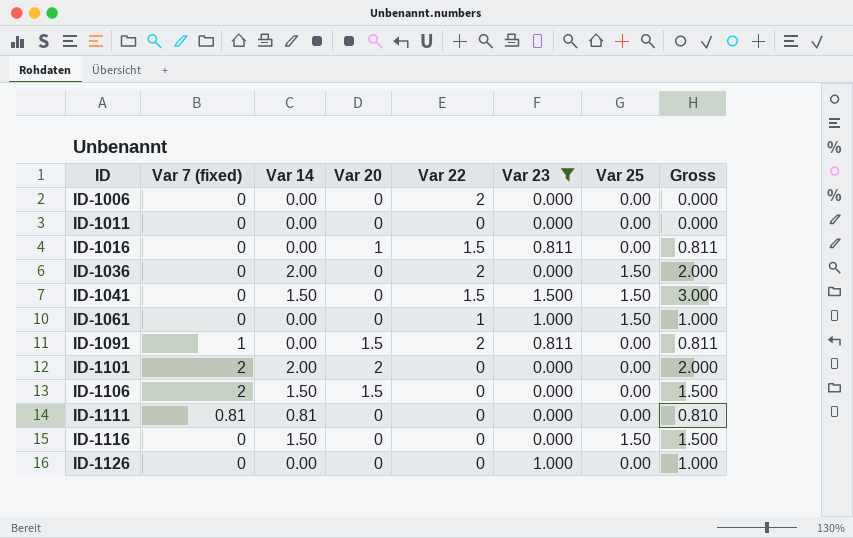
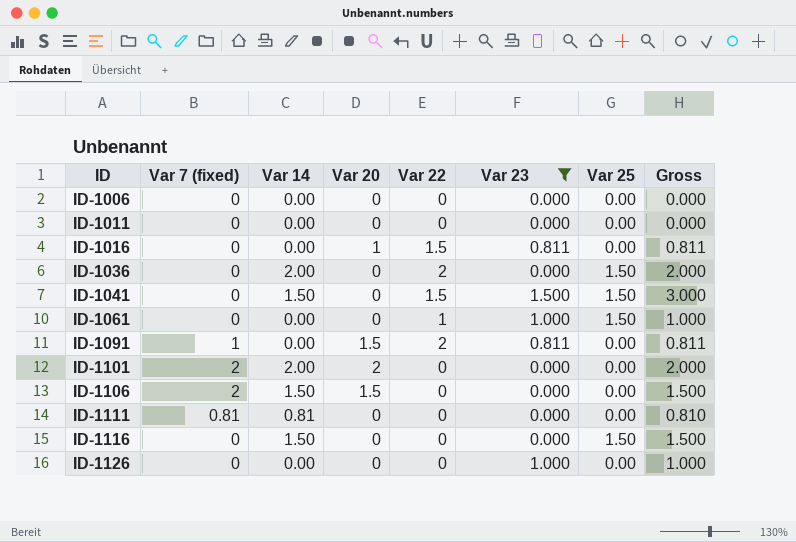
ID-1006 | Var 22: 2 -> 0

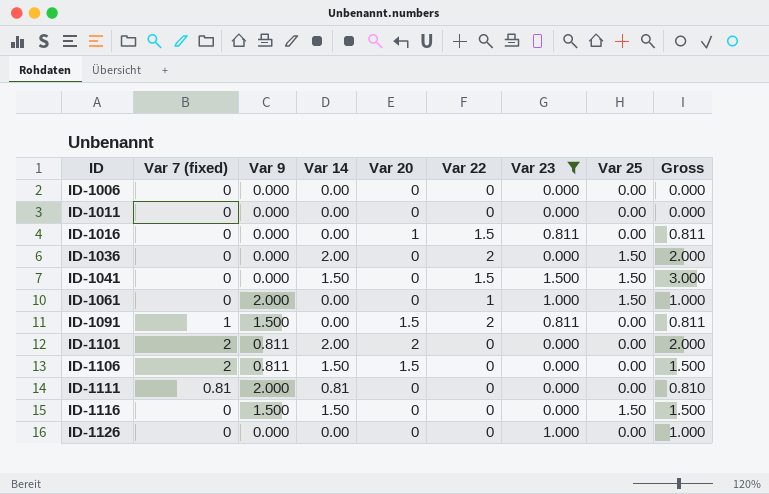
column Var 9 | position: none -> 3

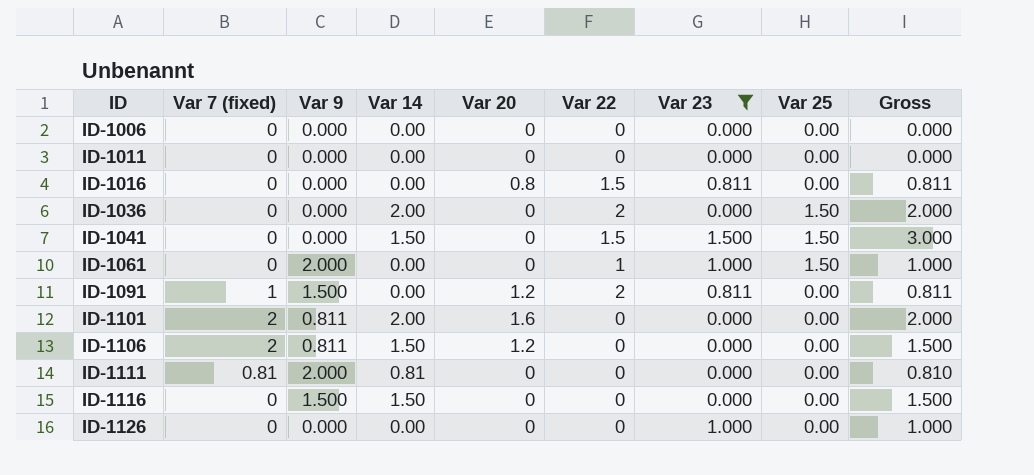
ID-1016 | Var 20: 1 -> 0.8
ID-1091 | Var 20: 1.5 -> 1.2
ID-1101 | Var 20: 2 -> 1.6
ID-1106 | Var 20: 1.5 -> 1.2
ID-1116 | Var 25: 1.50 -> 0.00

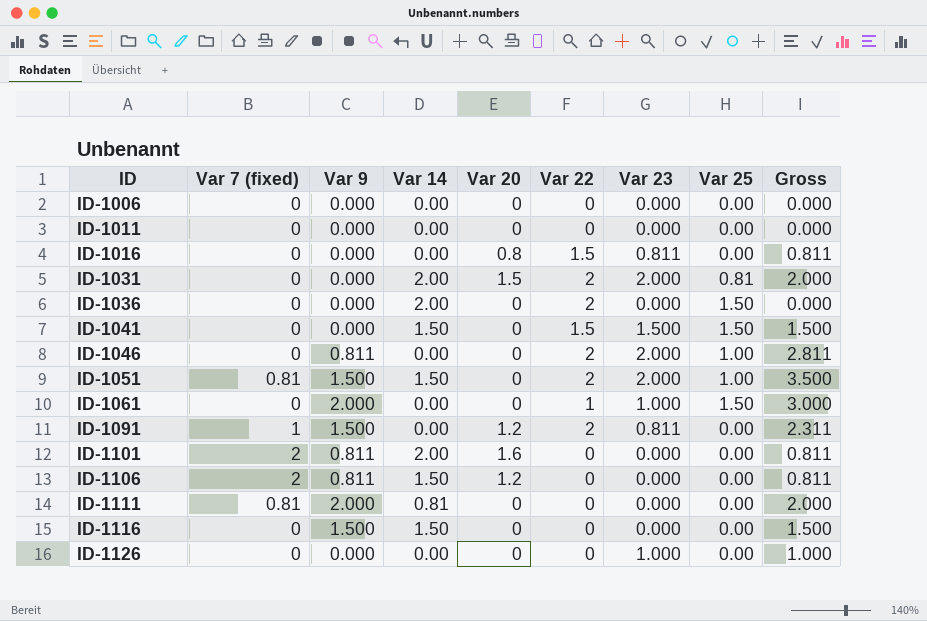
filter: Var 23 != 2.000 -> none
column Gross | formula: [Var 14] + [Var 23] -> [Var 9] + [Var 23]

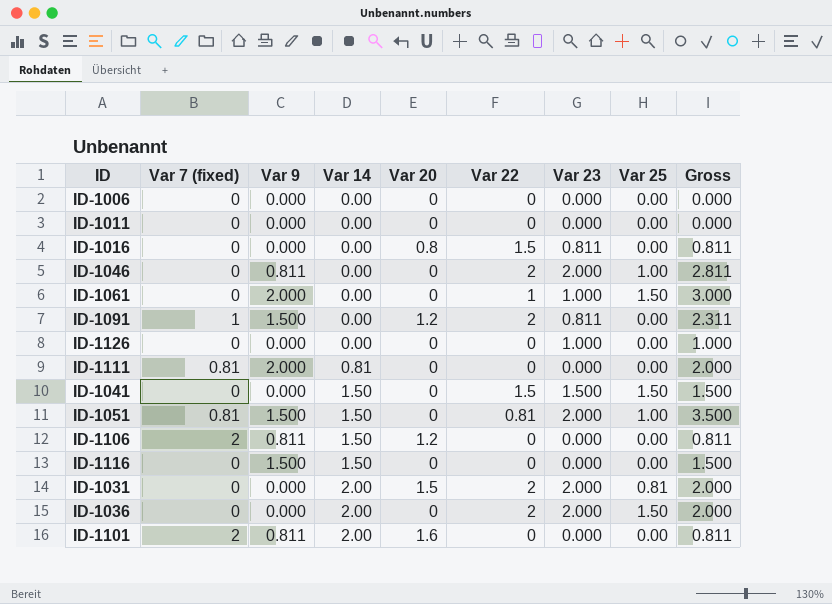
row order: ID ascending -> Var 14 ascending
ID-1051 | Var 22: 2 -> 0.81
ID-1036 | Var 23: 0.000 -> 2.000
ID-1036 | Gross: 0.000 -> 2.000

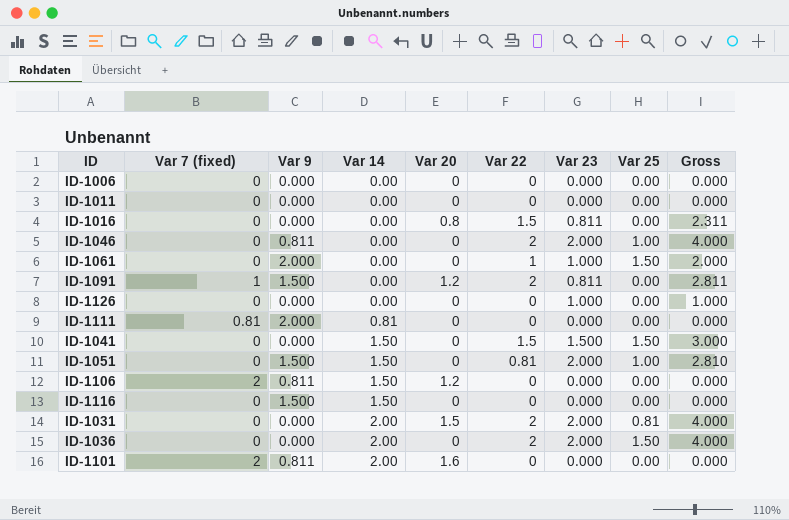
column Gross | formula: [Var 9] + [Var 23] -> [Var 22] + [Var 23]
ID-1051 | Var 7 (fixed): 0.81 -> 0

